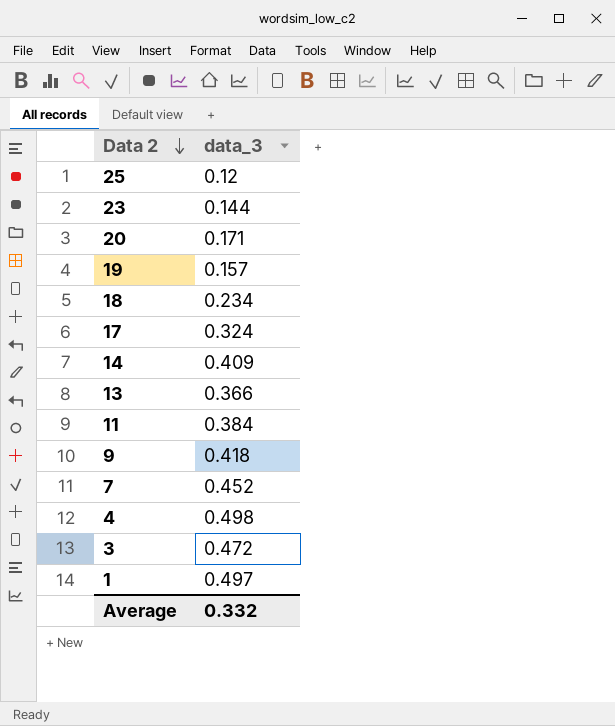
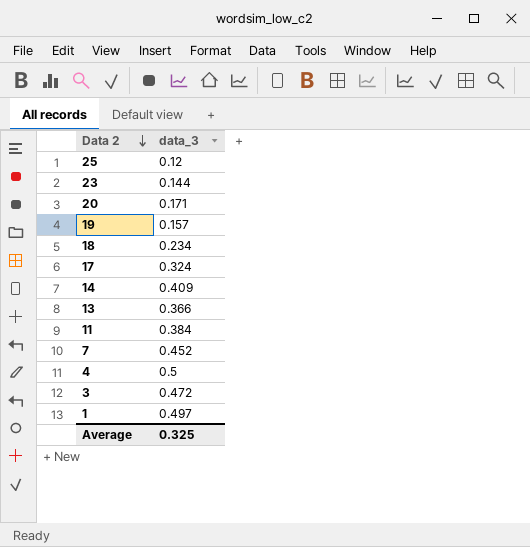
row 9: 0.418 -> none
4 | data_3: 0.498 -> 0.5
Average | data_3: 0.332 -> 0.325

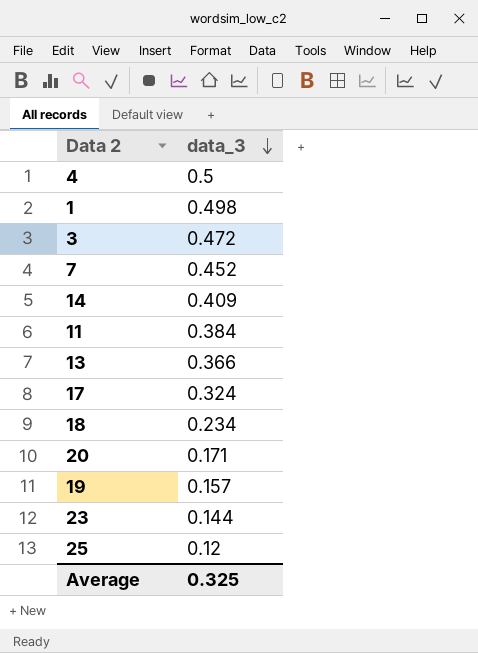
row order: Data 2 descending -> data_3 descending
1 | data_3: 0.497 -> 0.498

